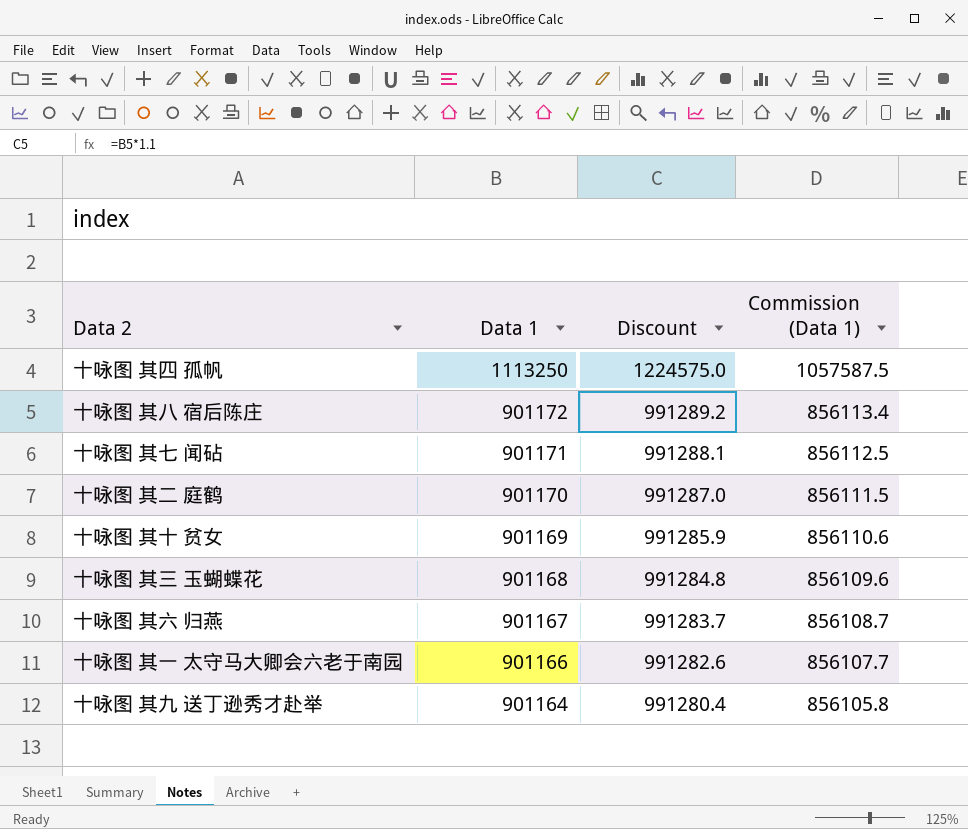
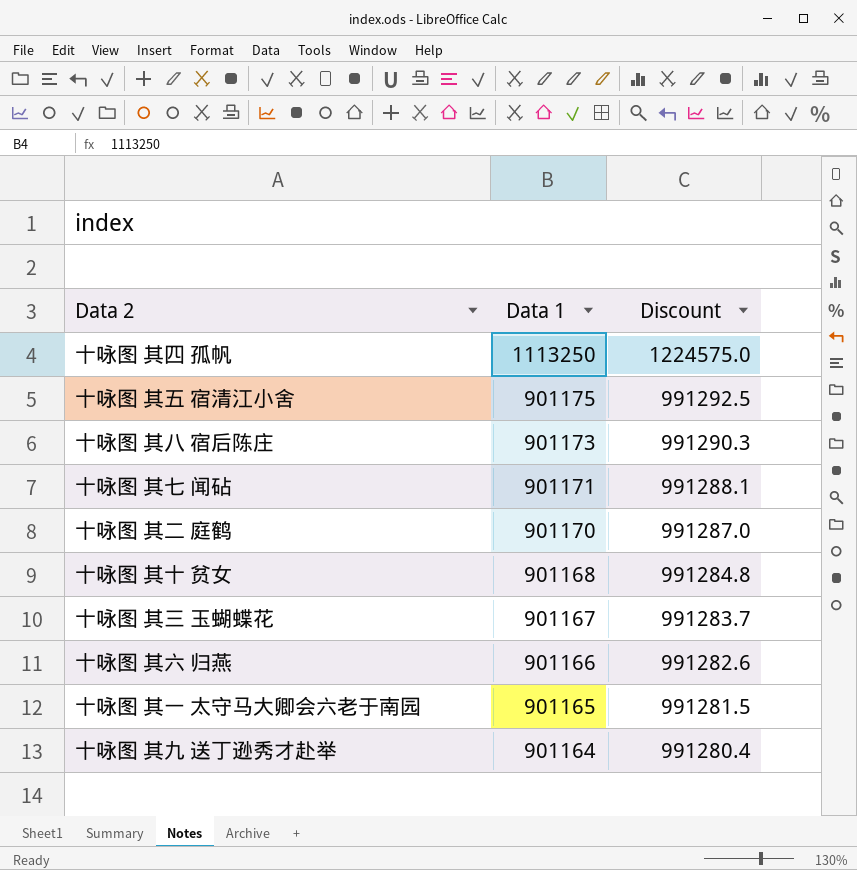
column Commission (Data 1) | formula: [Data 1] * 0.95 -> none
row 十咏图 其五 宿清江小舍: none -> 901175 | 991292.5
十咏图 其八 宿后陈庄 | Data 1: 901172 -> 901173
十咏图 其八 宿后陈庄 | Discount: 991289.2 -> 991290.3
十咏图 其十 贫女 | Data 1: 901169 -> 901168
十咏图 其十 贫女 | Discount: 991285.9 -> 991284.8
十咏图 其三 玉蝴蝶花 | Data 1: 901168 -> 901167
十咏图 其三 玉蝴蝶花 | Discount: 991284.8 -> 991283.7
十咏图 其六 归燕 | Data 1: 901167 -> 901166
十咏图 其六 归燕 | Discount: 991283.7 -> 991282.6
十咏图 其一 太守马大卿会六老于南园 | Data 1: 901166 -> 901165
十咏图 其一 太守马大卿会六老于南园 | Discount: 991282.6 -> 991281.5

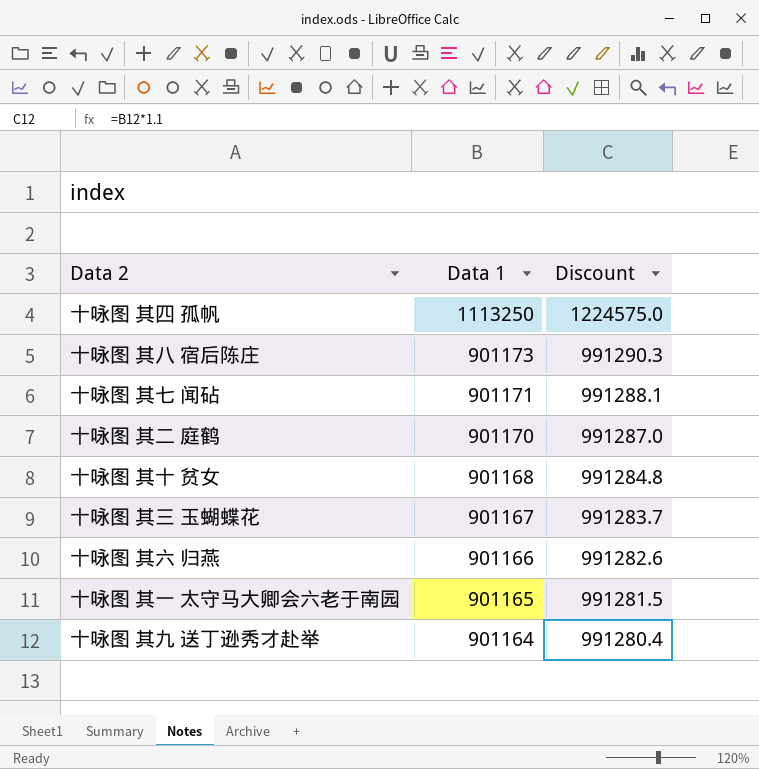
row 十咏图 其五 宿清江小舍: 901175 | 991292.5 -> none

